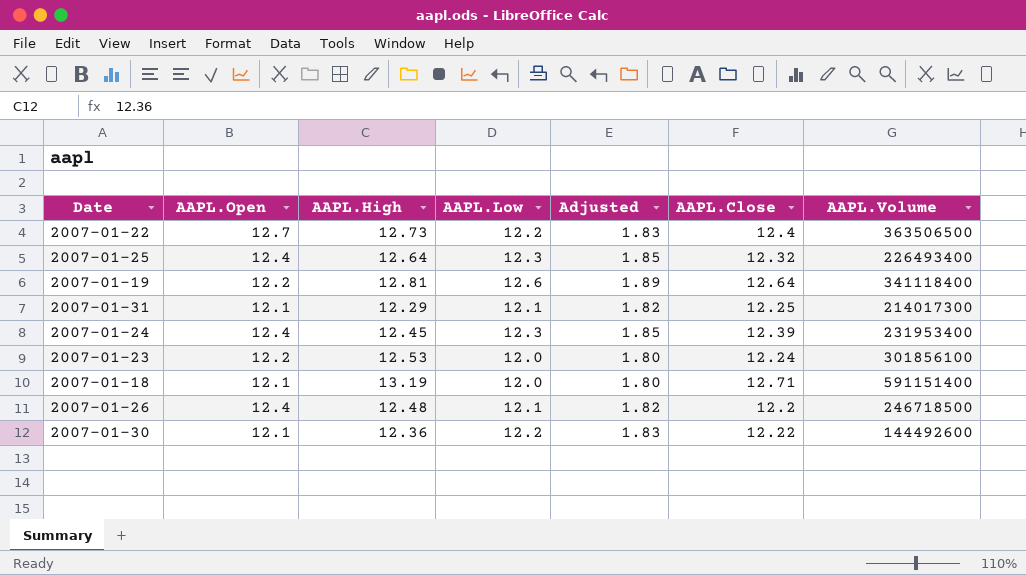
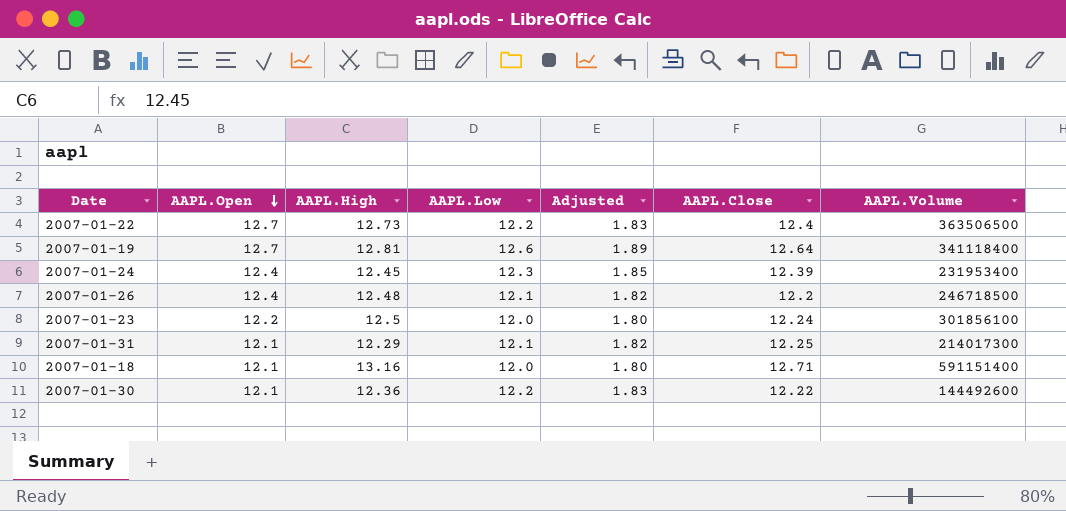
row order: none -> AAPL.Open descending
row 2007-01-25: 12.4 | 12.64 | 12.3 | 1.85 | 12.32 | 226493400 -> none
2007-01-19 | AAPL.Open: 12.2 -> 12.7
2007-01-23 | AAPL.High: 12.53 -> 12.5
2007-01-18 | AAPL.High: 13.19 -> 13.16

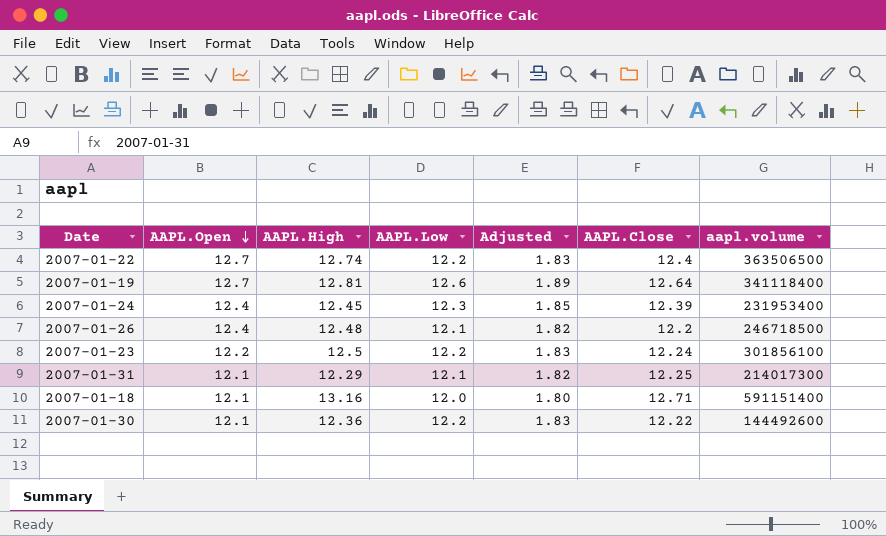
column name: AAPL.Volume -> aapl.volume
2007-01-22 | AAPL.High: 12.73 -> 12.74
2007-01-23 | AAPL.Low: 12.0 -> 12.2
2007-01-23 | Adjusted: 1.80 -> 1.83

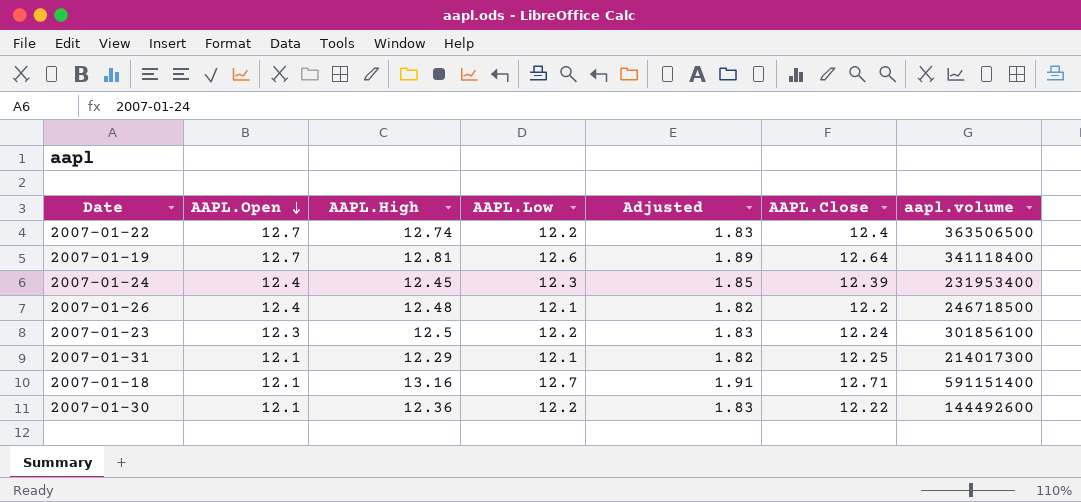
2007-01-23 | AAPL.Open: 12.2 -> 12.3
2007-01-18 | AAPL.Low: 12.0 -> 12.7
2007-01-18 | Adjusted: 1.80 -> 1.91

